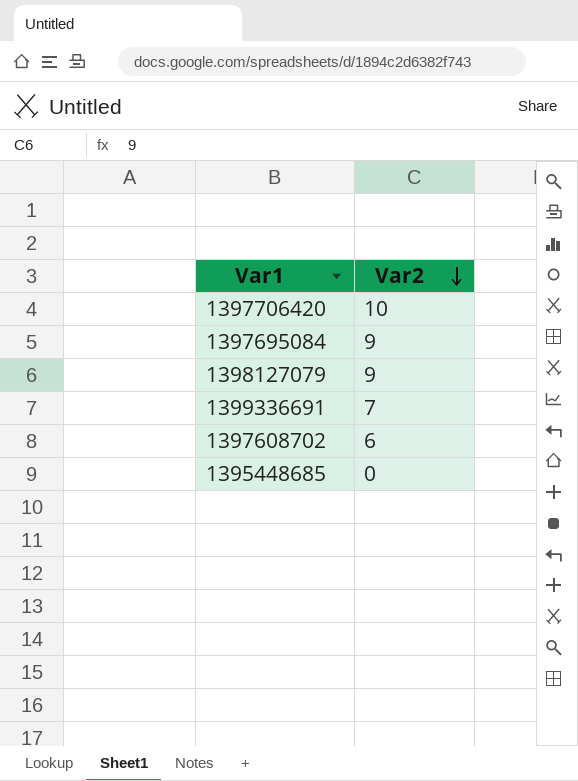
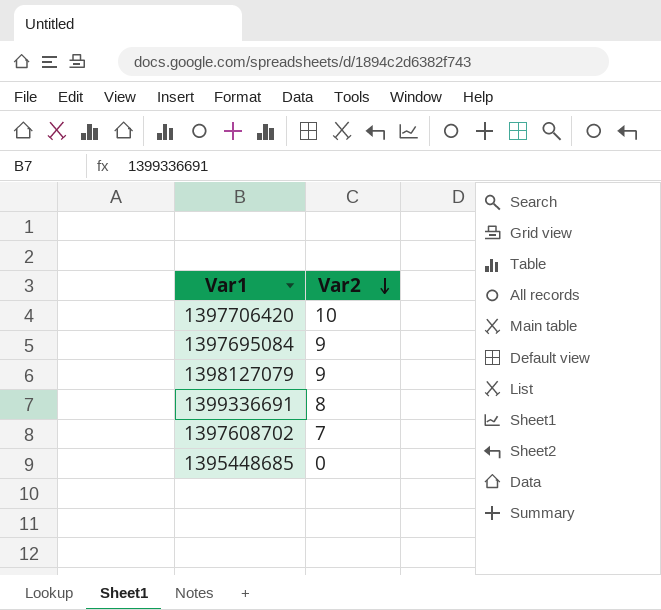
1399336691 | Var2: 7 -> 8
1397608702 | Var2: 6 -> 7

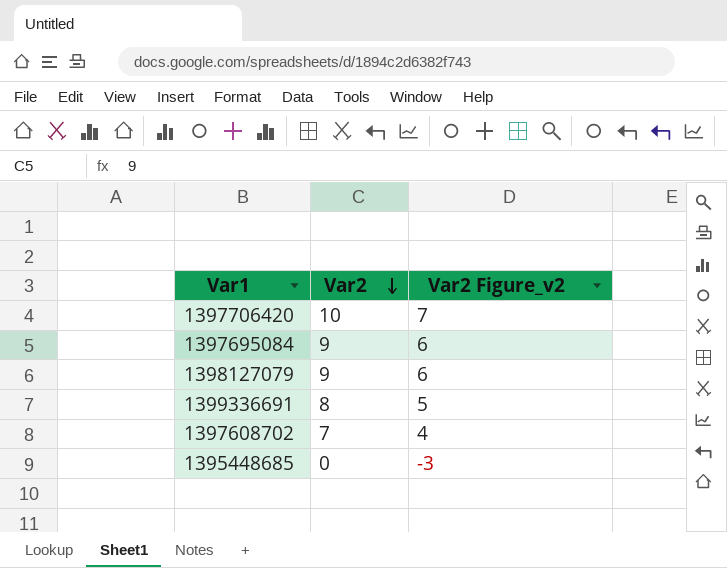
column Var2 Figure_v2 | formula: none -> [Var2] - 3

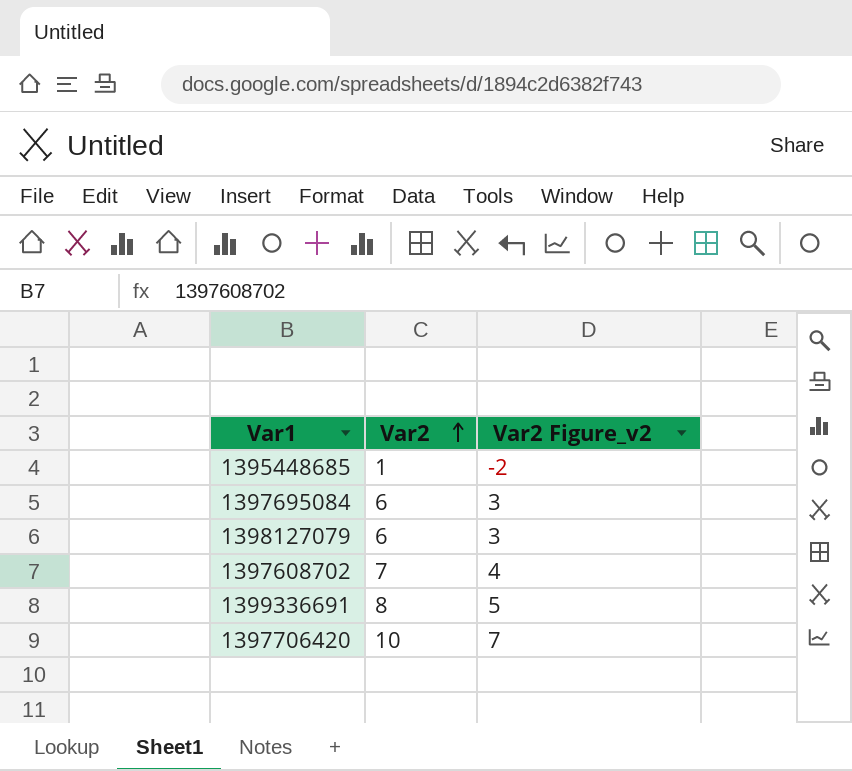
row order: Var2 descending -> Var2 ascending
1395448685 | Var2: 0 -> 1
1395448685 | Var2 Figure_v2: -3 -> -2
1397695084 | Var2: 9 -> 6
1397695084 | Var2 Figure_v2: 6 -> 3
1398127079 | Var2: 9 -> 6
1398127079 | Var2 Figure_v2: 6 -> 3

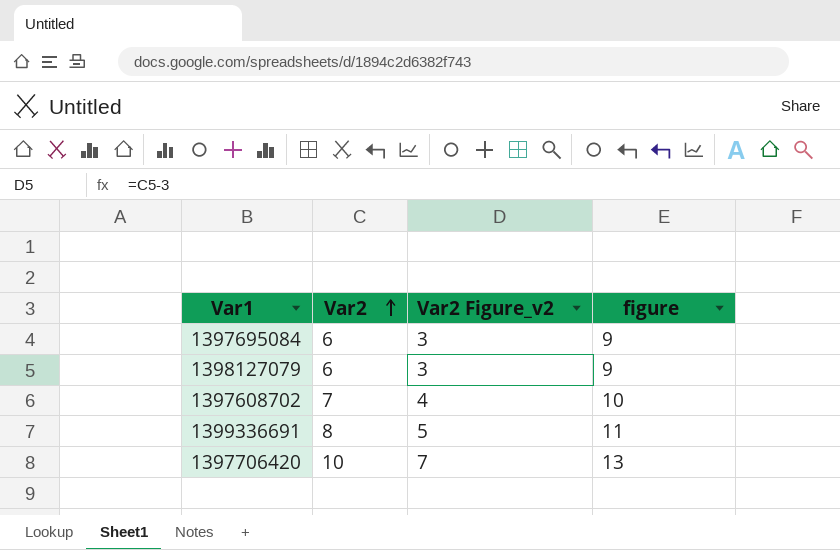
column figure | formula: none -> [Var2] + 3
row 1395448685: 1 | -2 -> none

